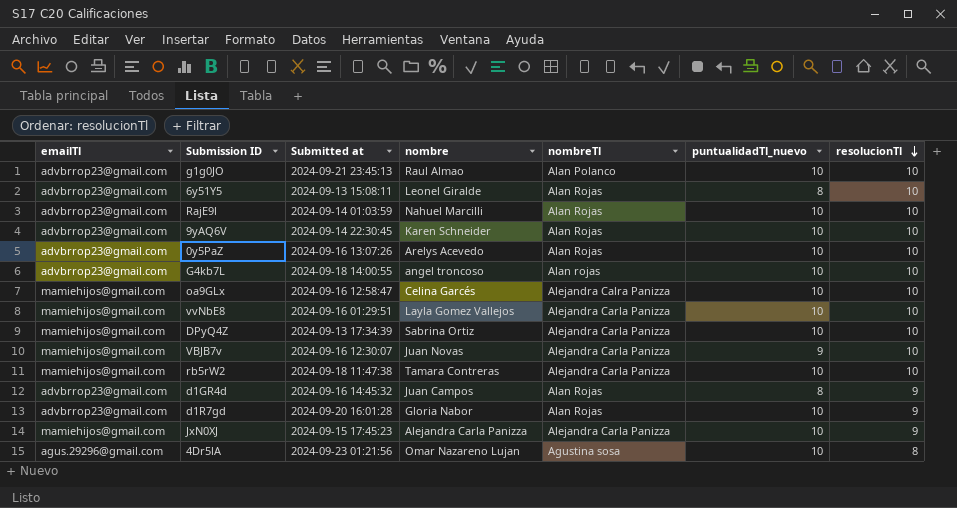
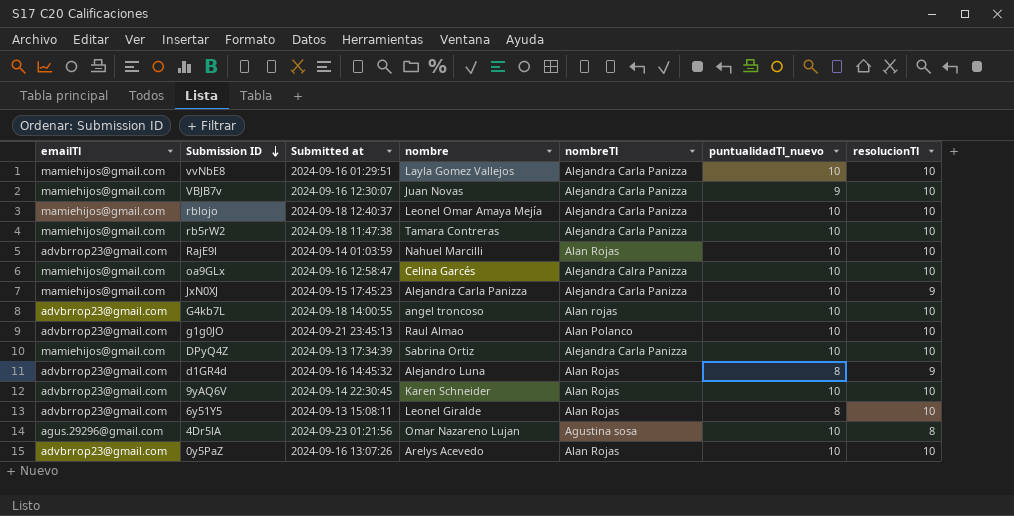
row order: resolucionTl descending -> Submission ID descending
row d1R7gd: advbrrop23@gmail.com | 2024-09-20 16:01:28 | Gloria Nabor | Alan Rojas | 10 | 9 -> none
row rblojo: none -> mamiehijos@gmail.com | 2024-09-18 12:40:37 | Leonel Omar Amaya Mejía | Alejandra Carla Panizza | 10 | 10
d1GR4d | nombre: Juan Campos -> Alejandro Luna

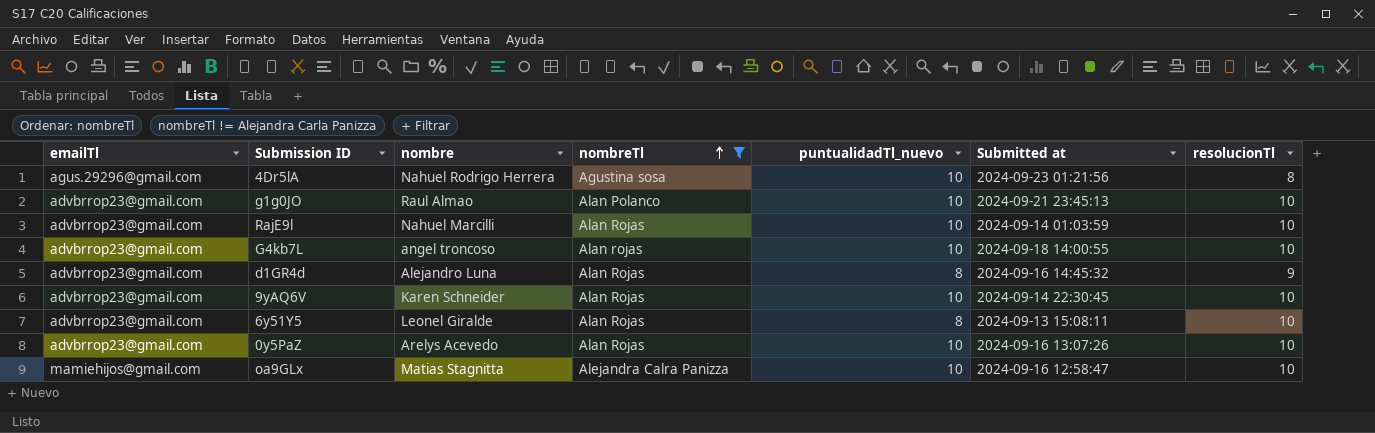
filter: none -> nombreTl != Alejandra Carla Panizza
row order: Submission ID descending -> nombreTl ascending
column Submitted at | position: 3 -> 6
4Dr5lA | nombre: Omar Nazareno Lujan -> Nahuel Rodrigo Herrera
oa9GLx | nombre: Celina Garcés -> Matias Stagnitta

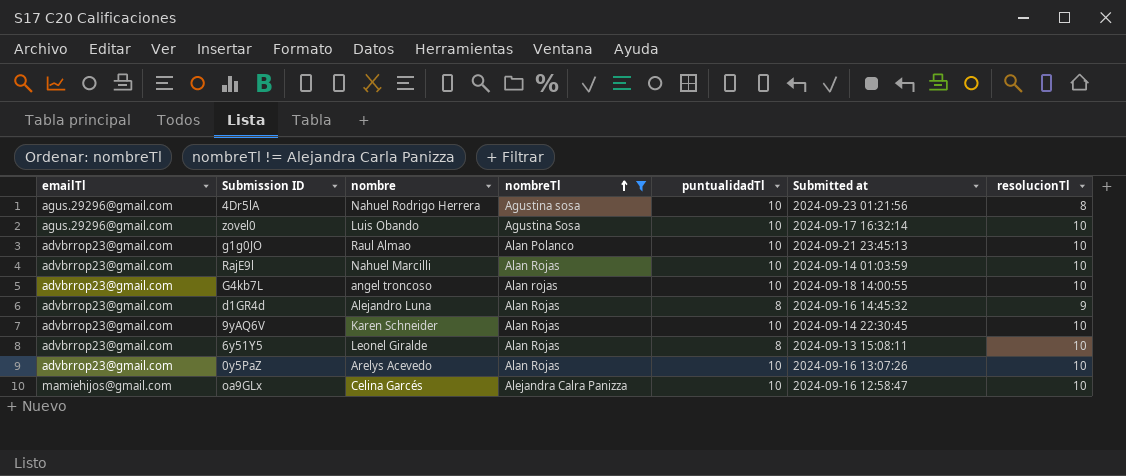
column name: puntualidadTl_nuevo -> puntualidadTl
row zovel0: none -> agus.29296@gmail.com | Luis Obando | Agustina Sosa | 10 | 2024-09-17 16:32:14 | 10
oa9GLx | nombre: Matias Stagnitta -> Celina Garcés

